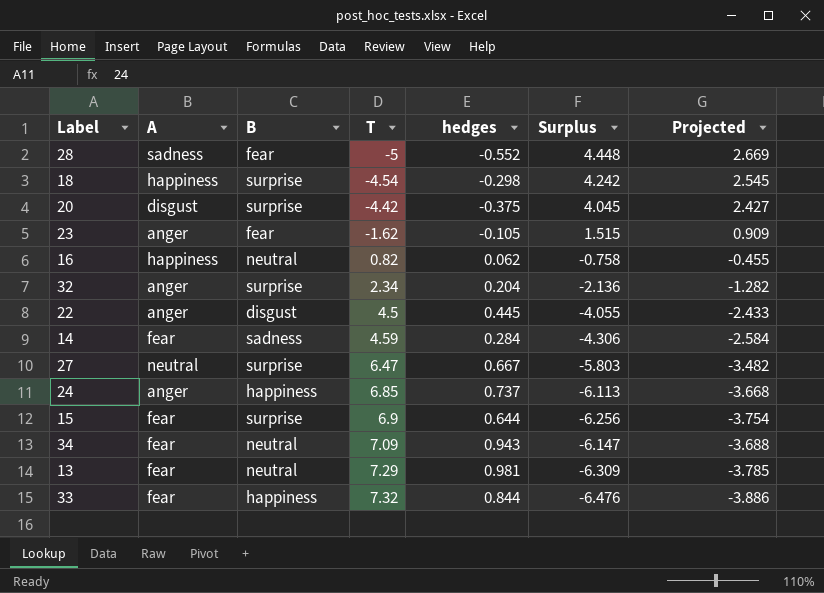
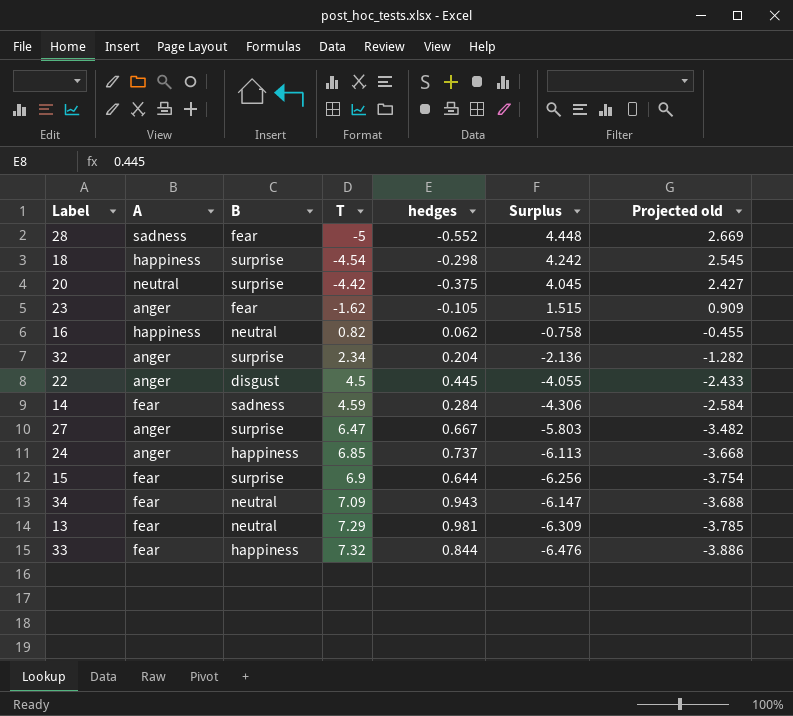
column name: Projected -> Projected old
20 | A: disgust -> neutral
27 | A: neutral -> anger

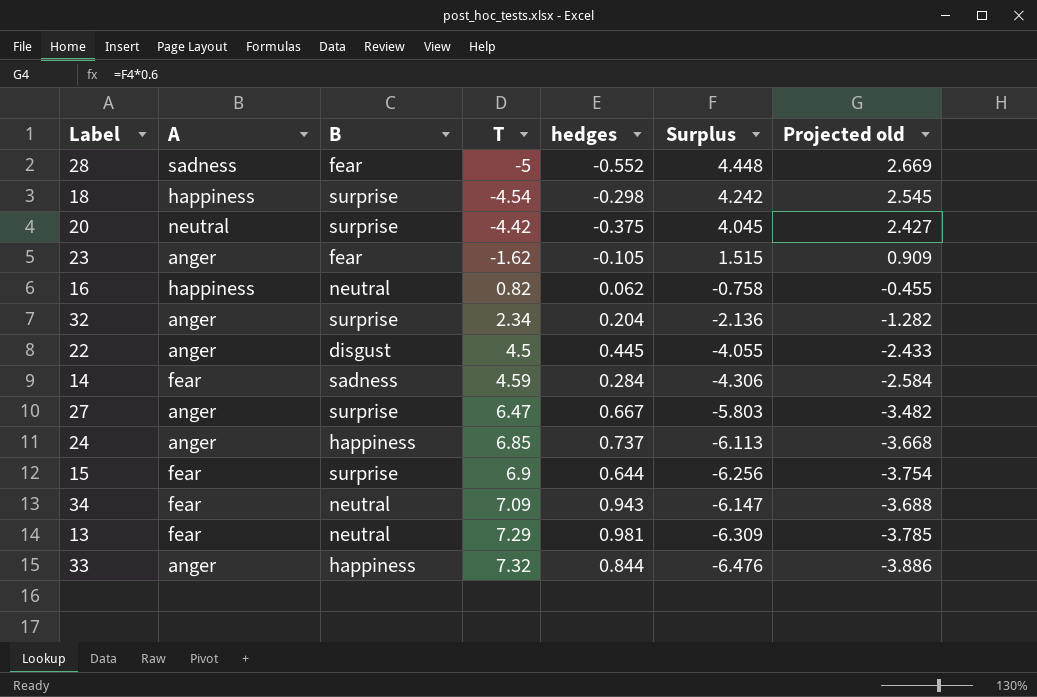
33 | A: fear -> anger

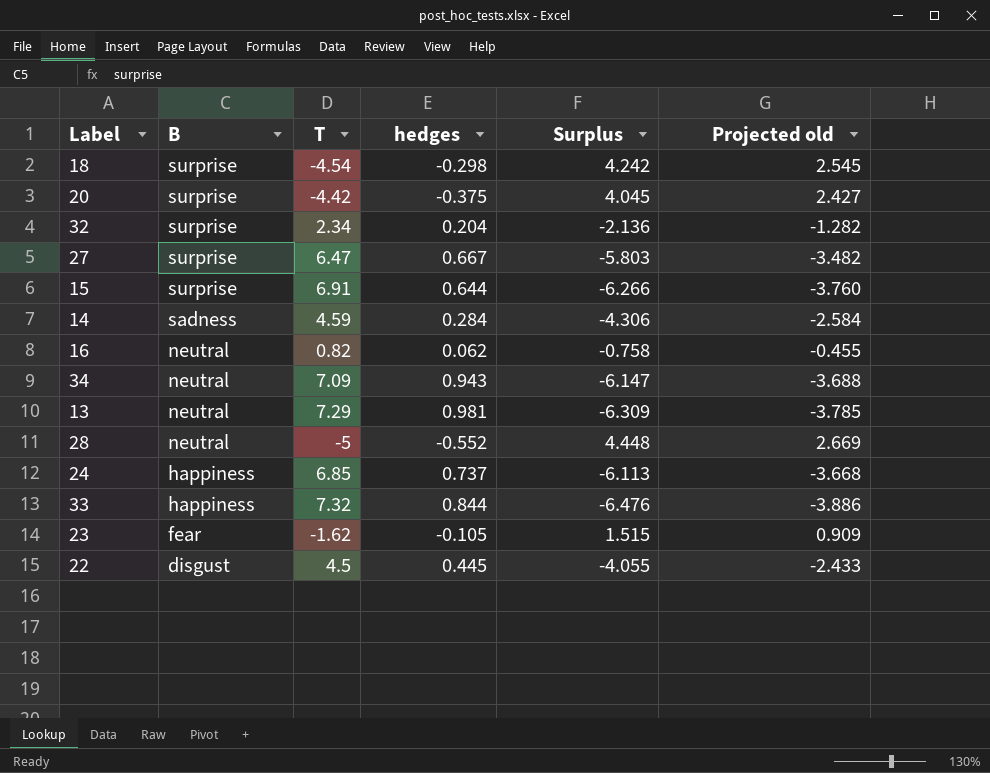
row order: T ascending -> B descending
column A | position: 2 -> none
15 | T: 6.9 -> 6.91
15 | Surplus: -6.256 -> -6.266
15 | Projected old: -3.754 -> -3.760
28 | B: fear -> neutral

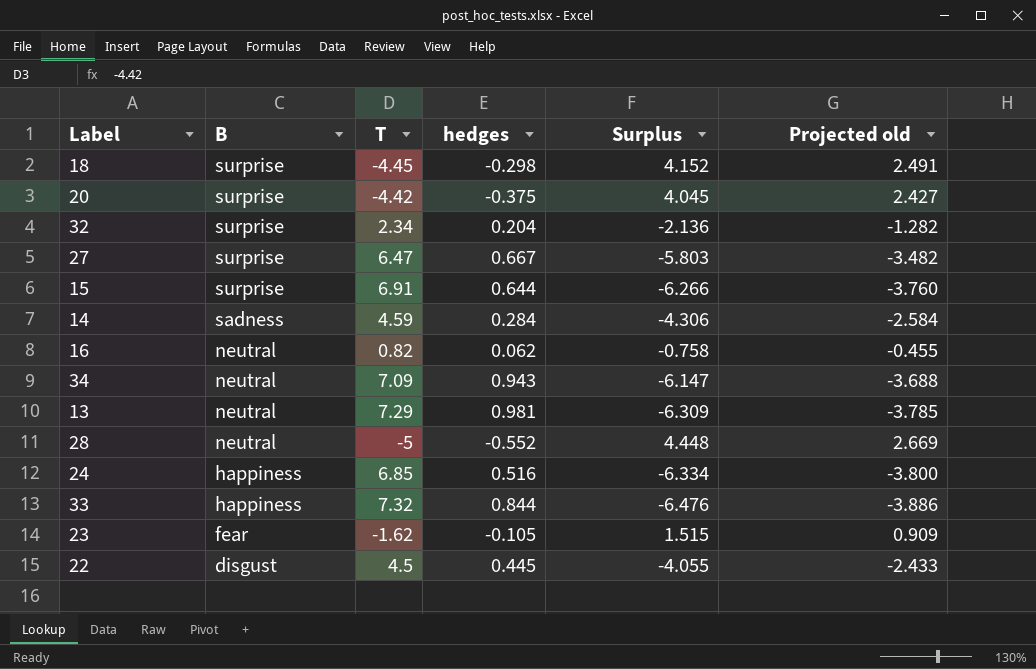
18 | T: -4.54 -> -4.45
18 | Surplus: 4.242 -> 4.152
18 | Projected old: 2.545 -> 2.491
24 | hedges: 0.737 -> 0.516
24 | Surplus: -6.113 -> -6.334
24 | Projected old: -3.668 -> -3.800

